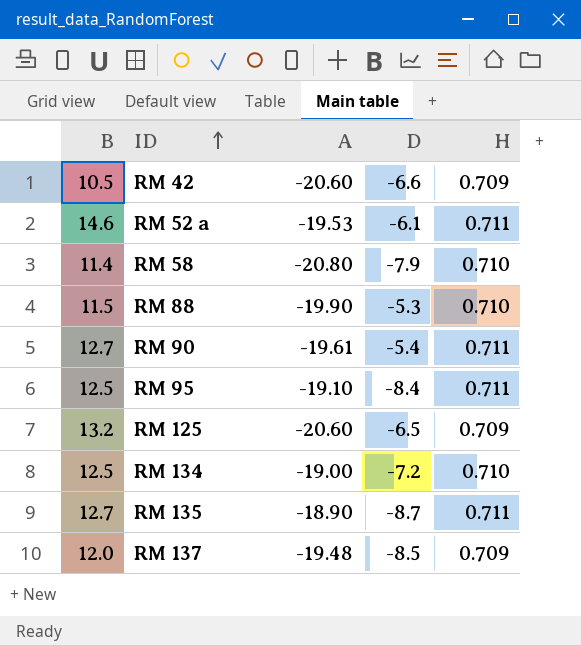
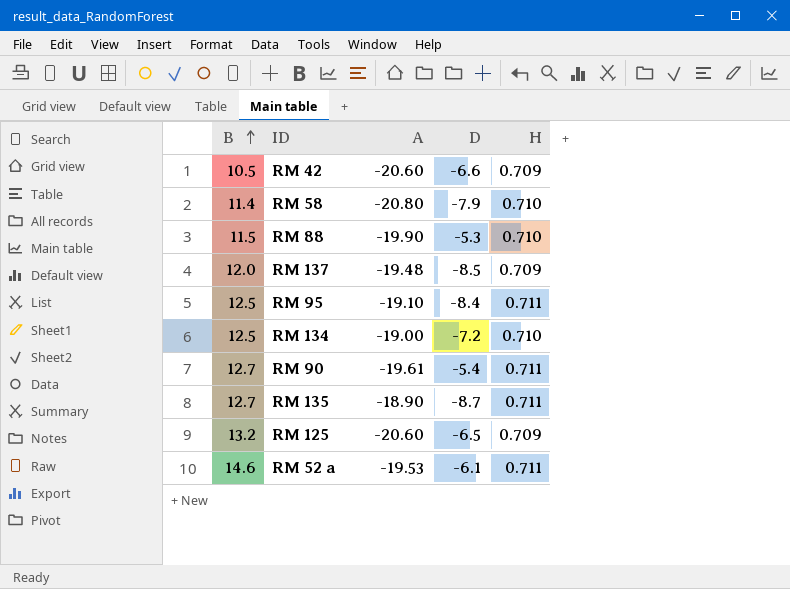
row order: ID ascending -> B ascending

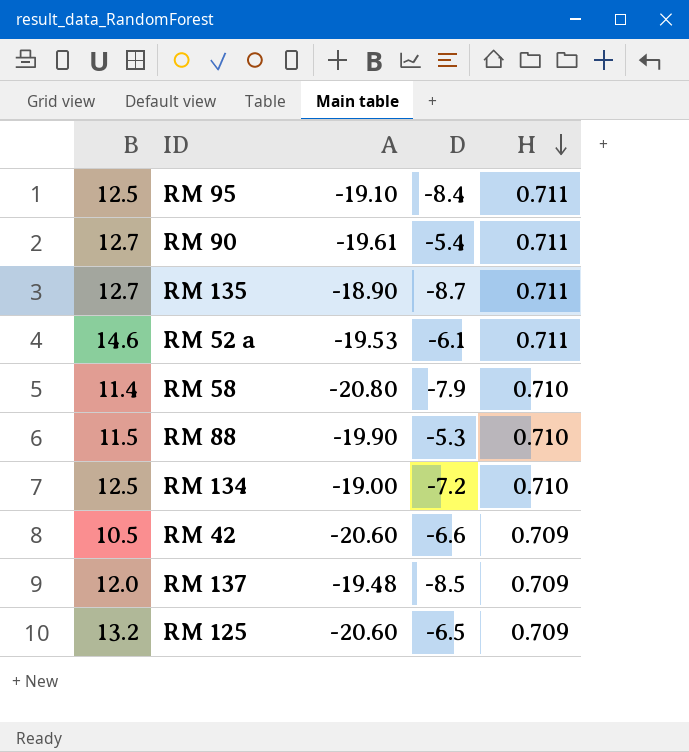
row order: B ascending -> H descending

